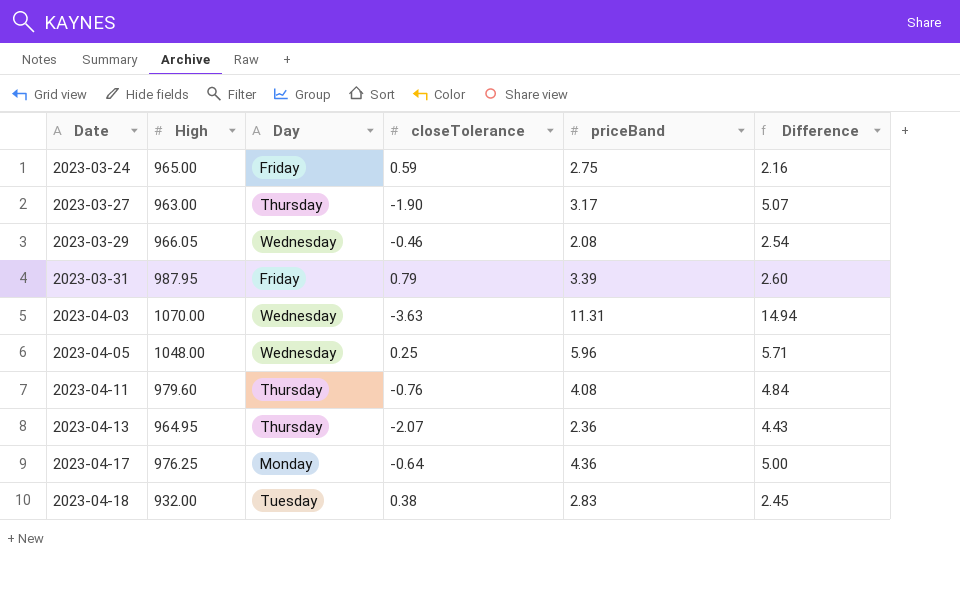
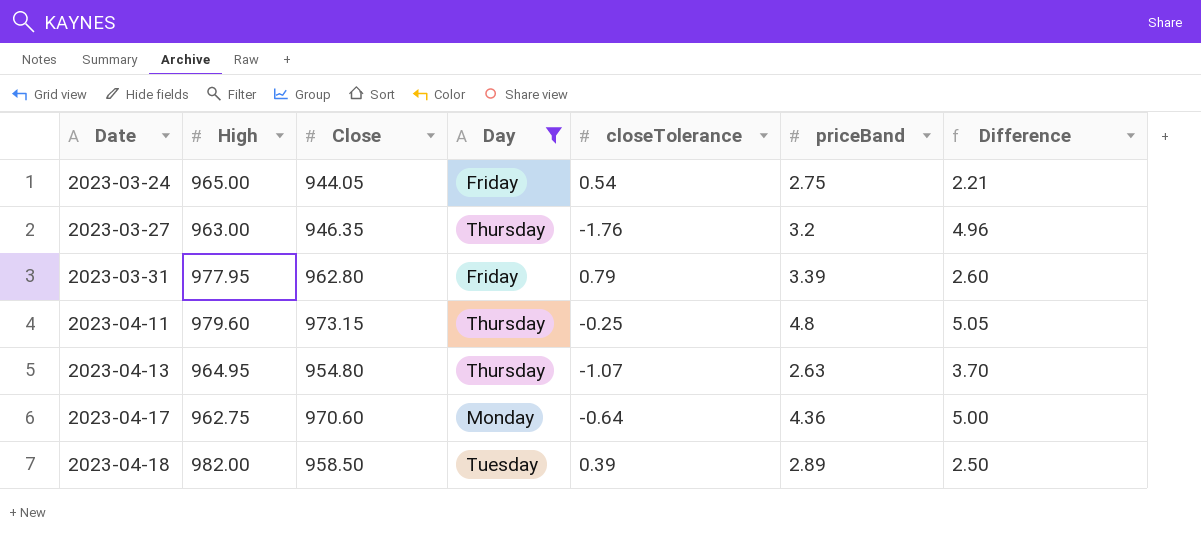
filter: none -> Day != Wednesday
column Close | position: none -> 3
2023-03-24 | closeTolerance: 0.59 -> 0.54
2023-03-24 | Difference: 2.16 -> 2.21
2023-03-27 | closeTolerance: -1.90 -> -1.76
2023-03-27 | priceBand: 3.17 -> 3.2
2023-03-27 | Difference: 5.07 -> 4.96
2023-03-31 | High: 987.95 -> 977.95
2023-04-11 | closeTolerance: -0.76 -> -0.25
2023-04-11 | priceBand: 4.08 -> 4.8
2023-04-11 | Difference: 4.84 -> 5.05
2023-04-13 | closeTolerance: -2.07 -> -1.07
2023-04-13 | priceBand: 2.36 -> 2.63
2023-04-13 | Difference: 4.43 -> 3.70
2023-04-17 | High: 976.25 -> 962.75
2023-04-18 | High: 932.00 -> 982.00
2023-04-18 | closeTolerance: 0.38 -> 0.39
2023-04-18 | priceBand: 2.83 -> 2.89
2023-04-18 | Difference: 2.45 -> 2.50

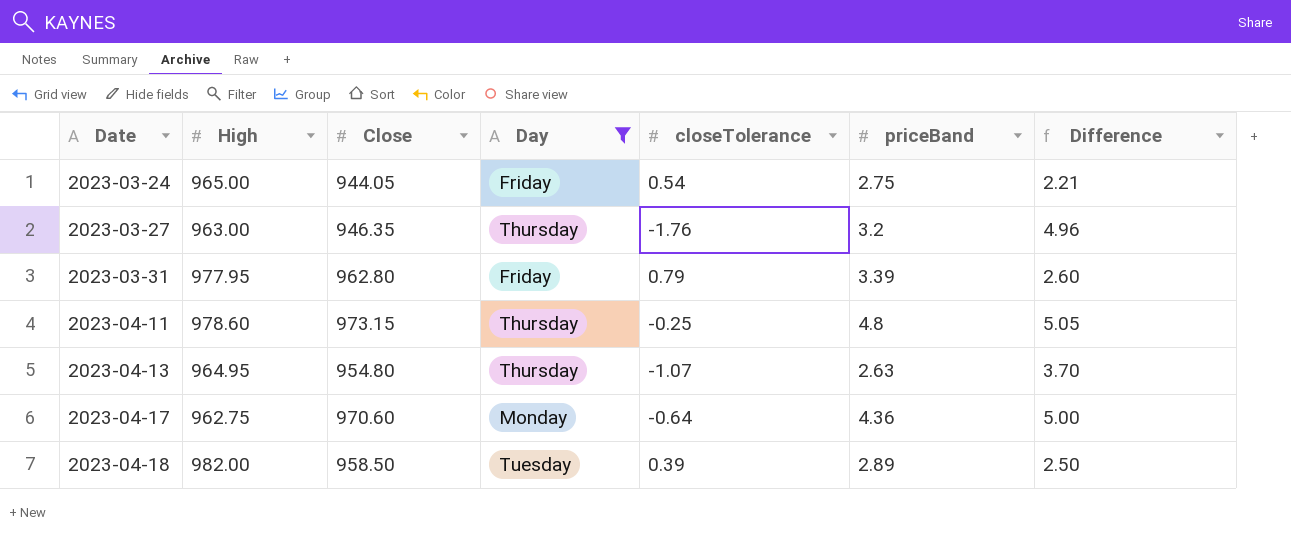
2023-04-11 | High: 979.60 -> 978.60

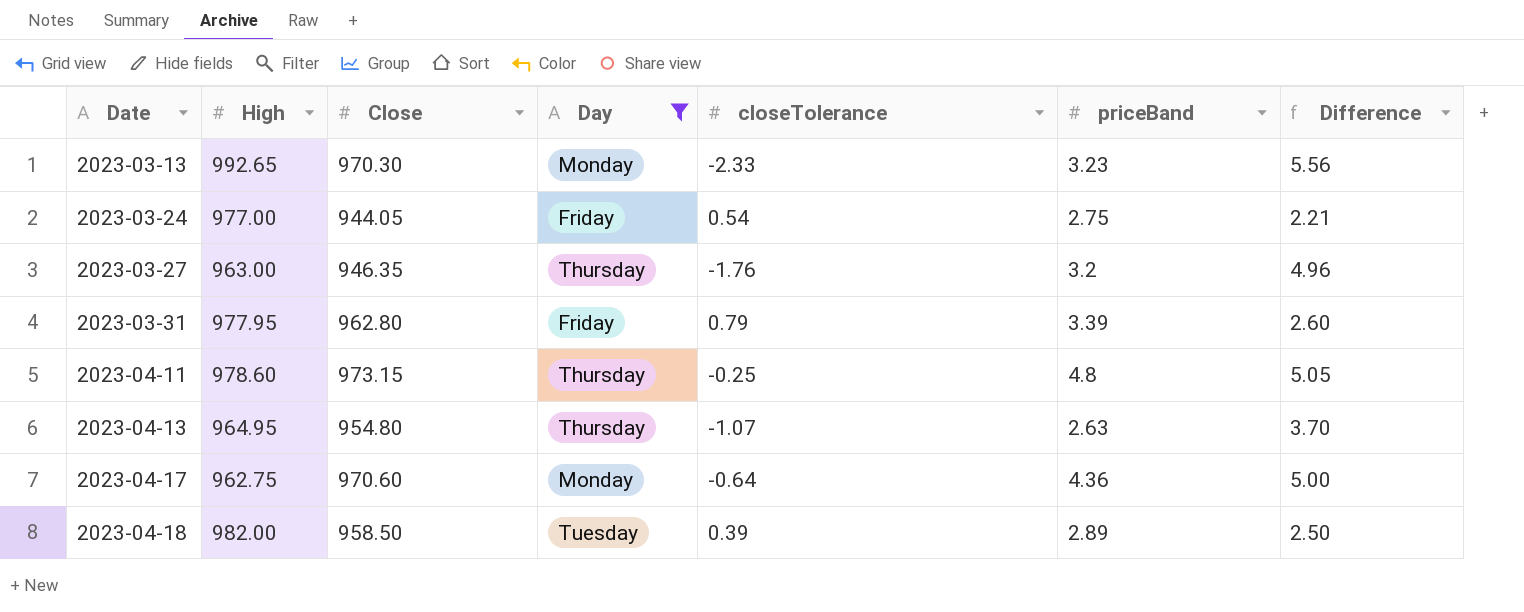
row 2023-03-13: none -> 992.65 | 970.30 | Monday | -2.33 | 3.23 | 5.56
2023-03-24 | High: 965.00 -> 977.00

